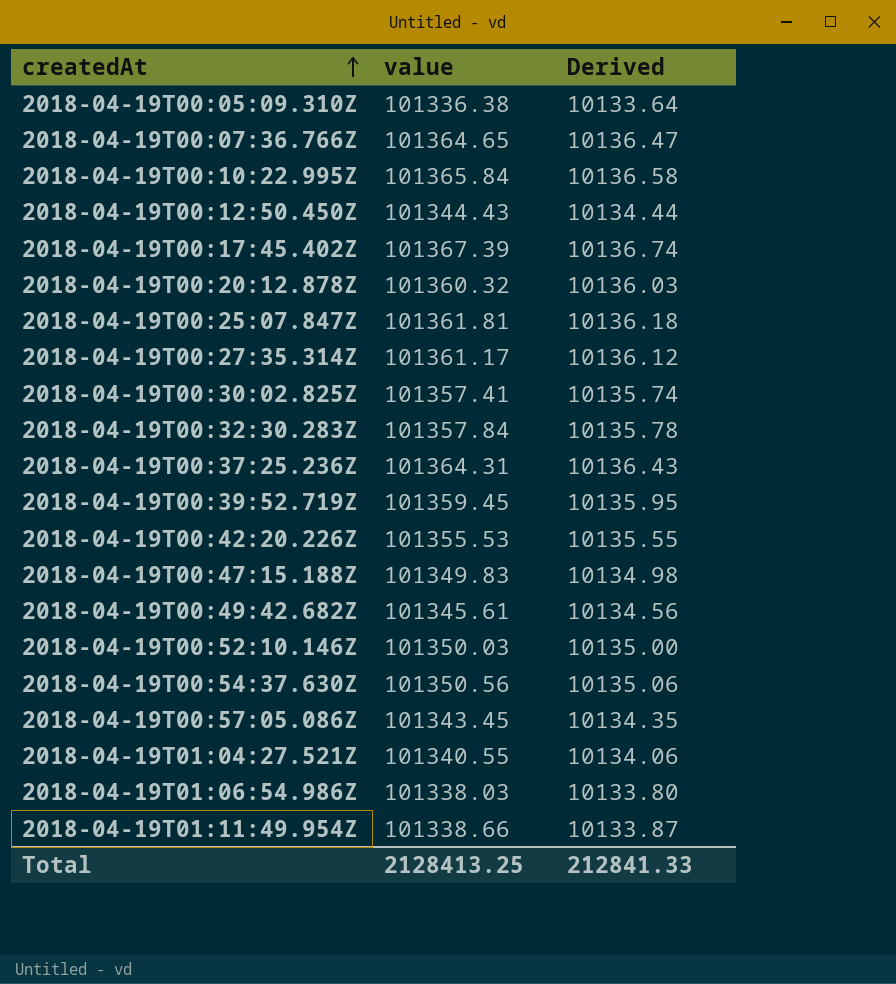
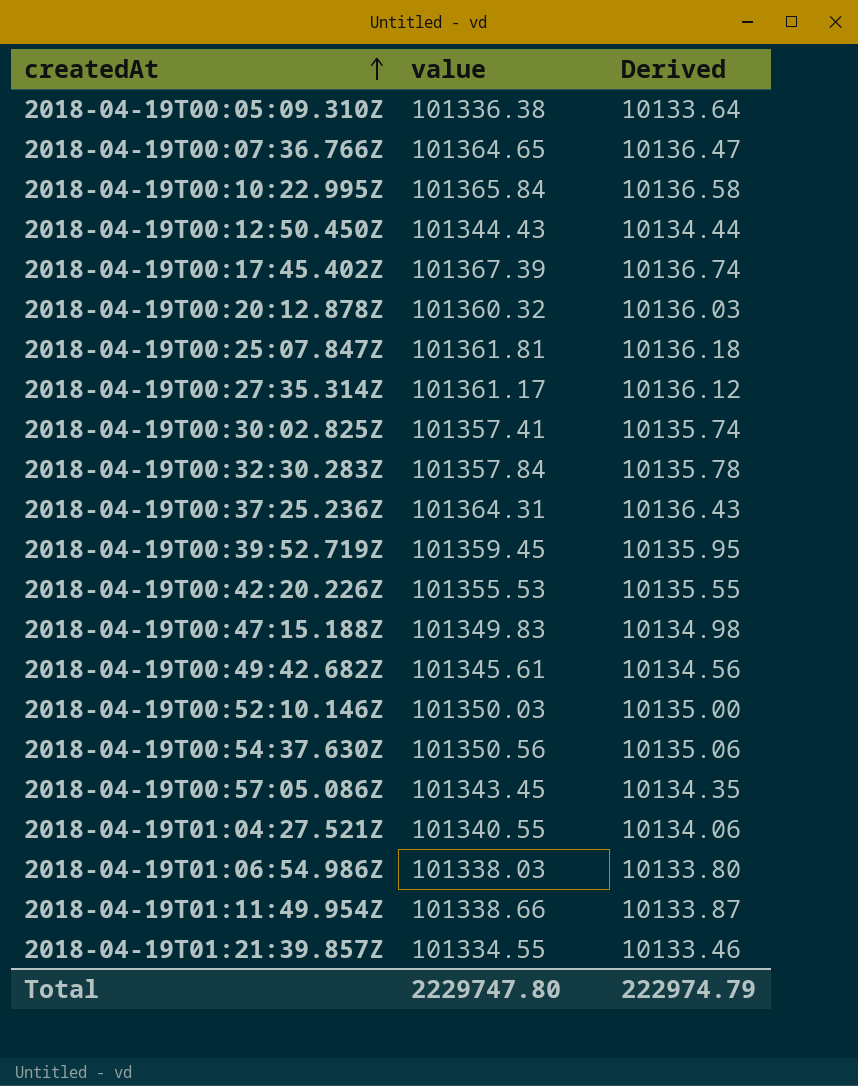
row 2018-04-19T01:21:39.857Z: none -> 101334.55 | 10133.46
Total | value: 2128413.25 -> 2229747.80
Total | Derived: 212841.33 -> 222974.79

